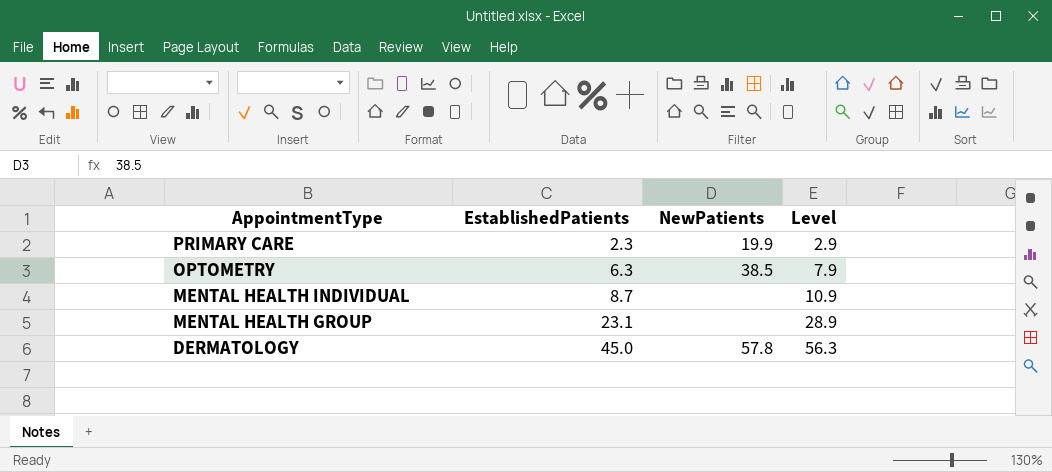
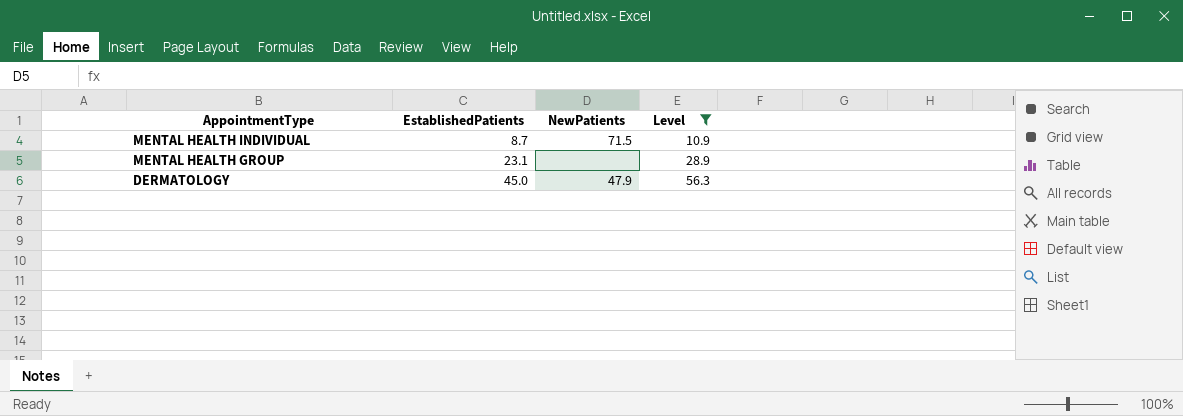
filter: none -> Level >= 10.9
MENTAL HEALTH INDIVIDUAL | NewPatients: none -> 71.5
DERMATOLOGY | NewPatients: 57.8 -> 47.9

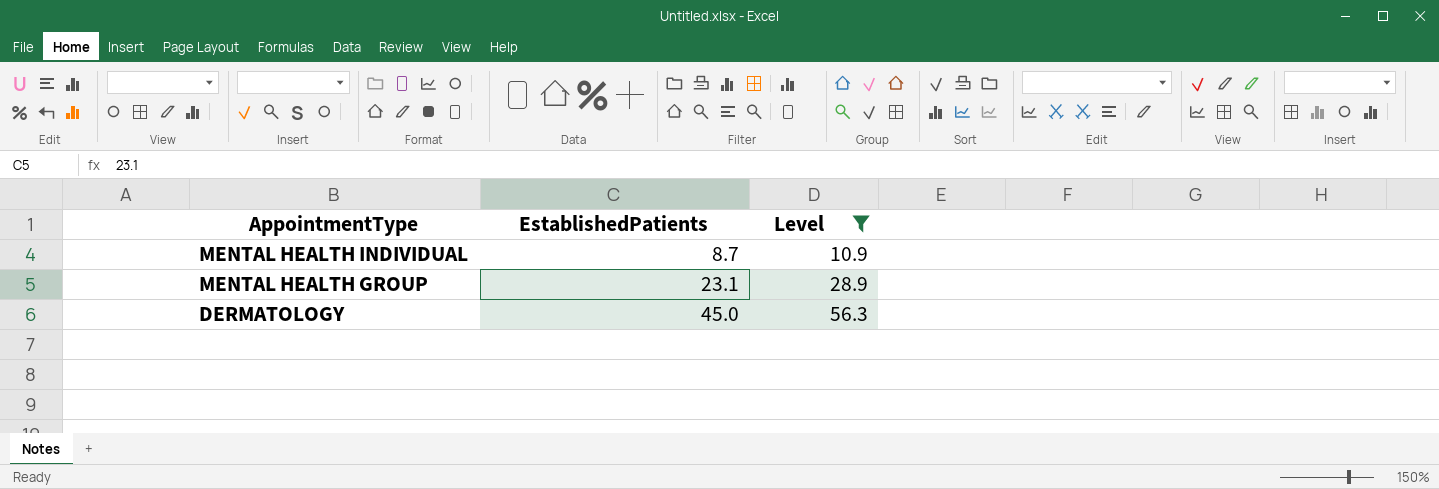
column NewPatients | position: 3 -> none

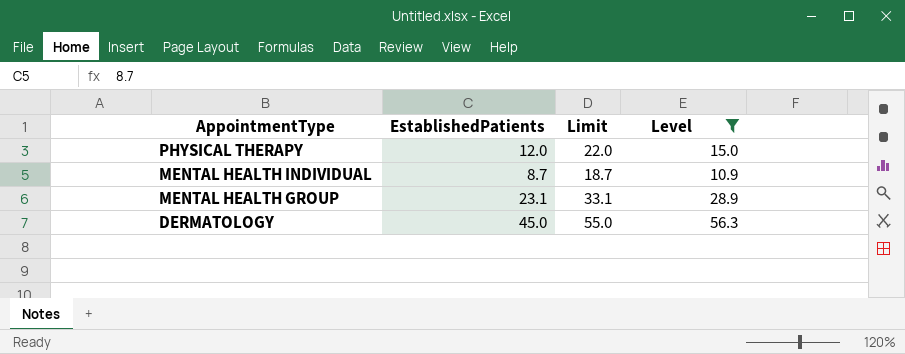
column Limit | formula: none -> [EstablishedPatients] + 10
row PHYSICAL THERAPY: none -> 12.0 | 22.0 | 15.0

